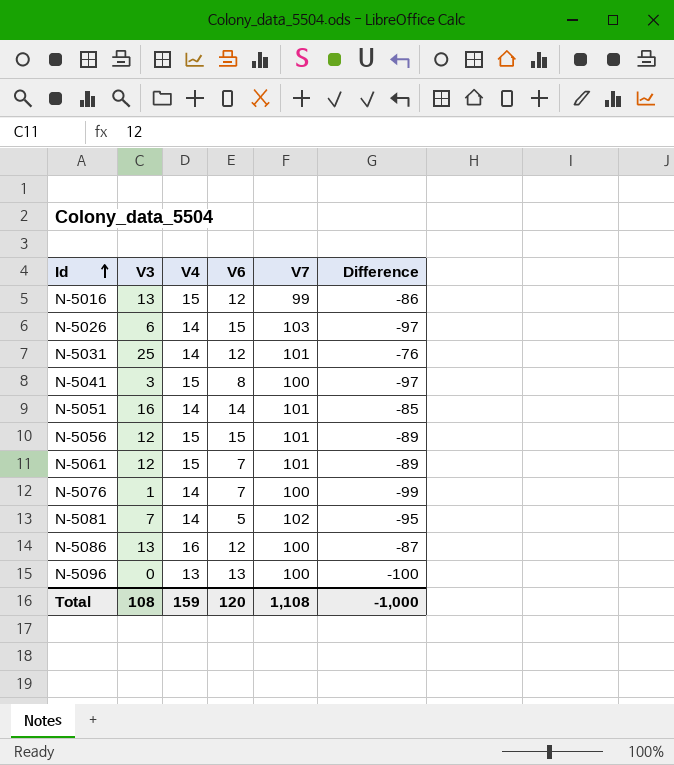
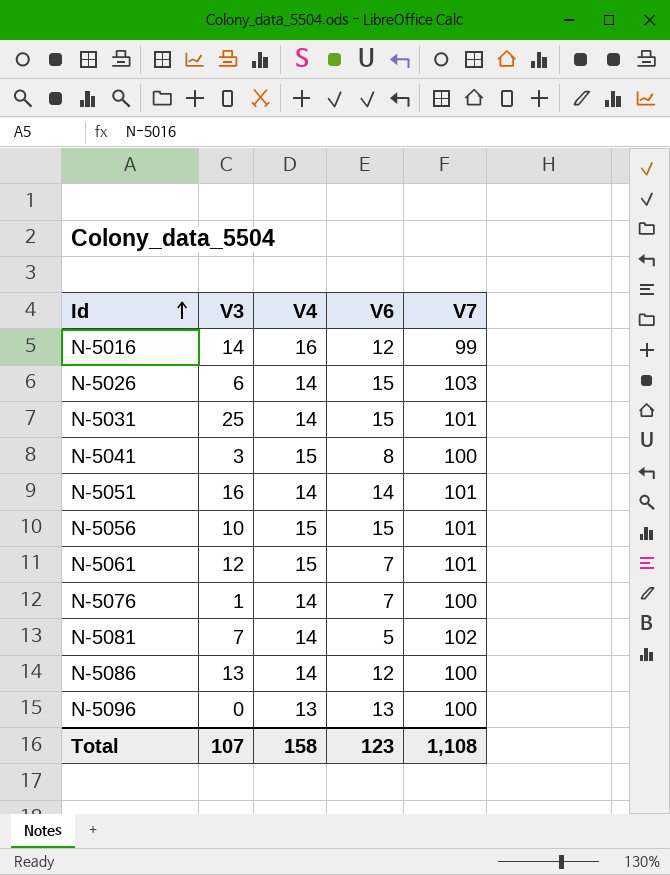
column Difference | formula: [V3] - [V7] -> none
N-5016 | V3: 13 -> 14
N-5016 | V4: 15 -> 16
N-5031 | V6: 12 -> 15
N-5056 | V3: 12 -> 10
N-5086 | V4: 16 -> 14
Total | V3: 108 -> 107
Total | V4: 159 -> 158
Total | V6: 120 -> 123

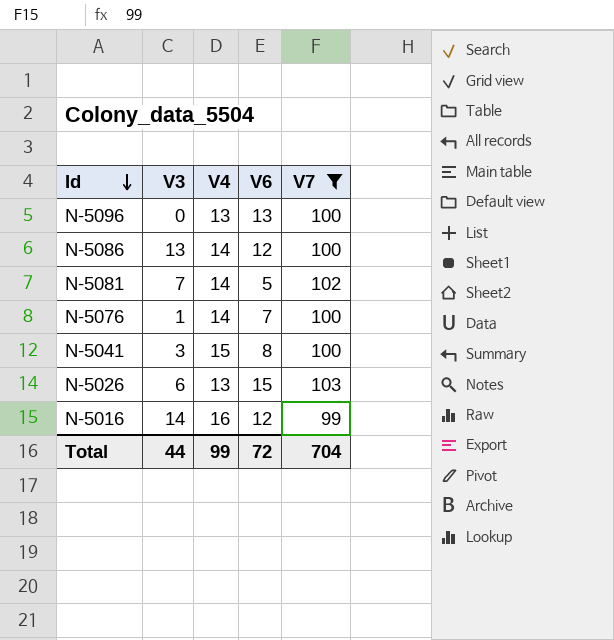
filter: none -> V7 != 101
row order: Id ascending -> Id descending
N-5026 | V4: 14 -> 13
Total | V3: 107 -> 44
Total | V4: 158 -> 99
Total | V6: 123 -> 72
Total | V7: 1,108 -> 704

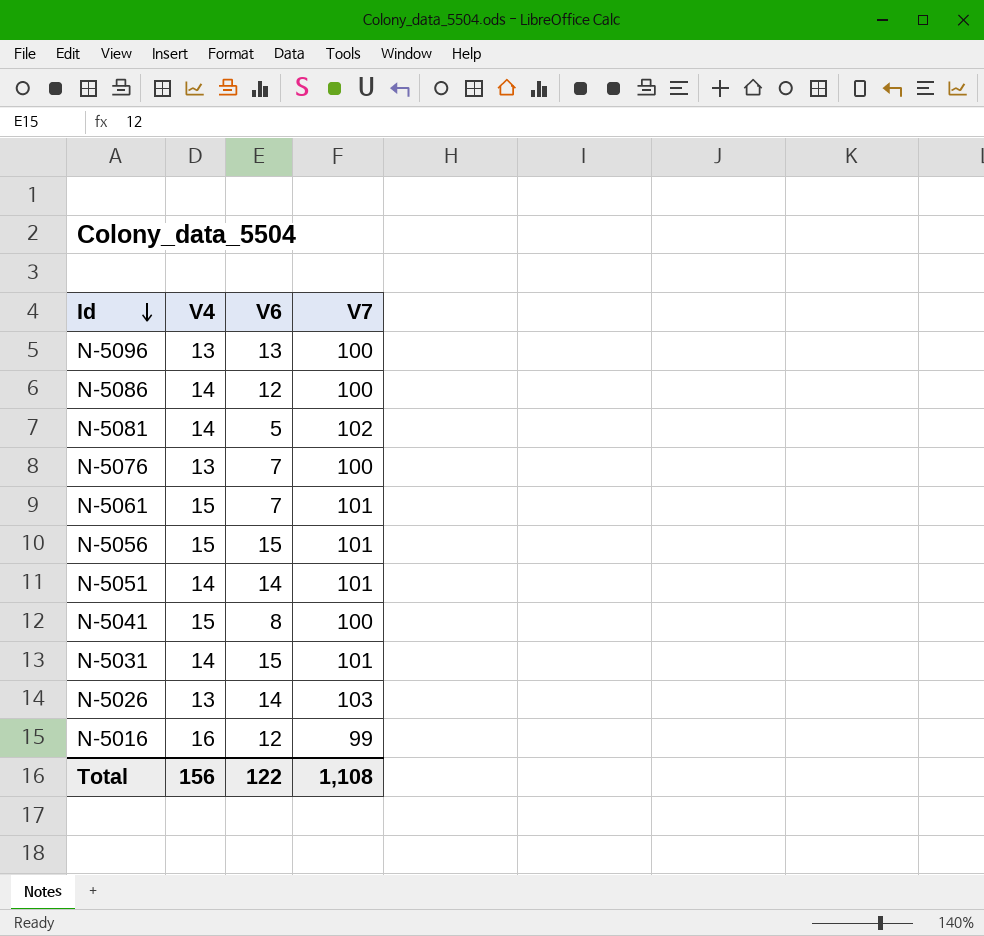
filter: V7 != 101 -> none
column V3 | position: 2 -> none
N-5076 | V4: 14 -> 13
N-5026 | V6: 15 -> 14
Total | V4: 99 -> 156
Total | V6: 72 -> 122
Total | V7: 704 -> 1,108

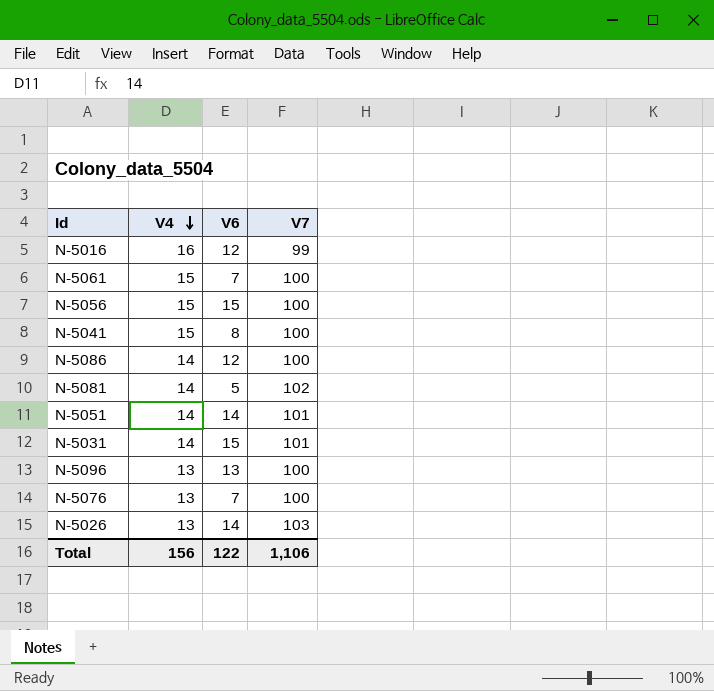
row order: Id descending -> V4 descending
N-5061 | V7: 101 -> 100
N-5056 | V7: 101 -> 100
Total | V7: 1,108 -> 1,106

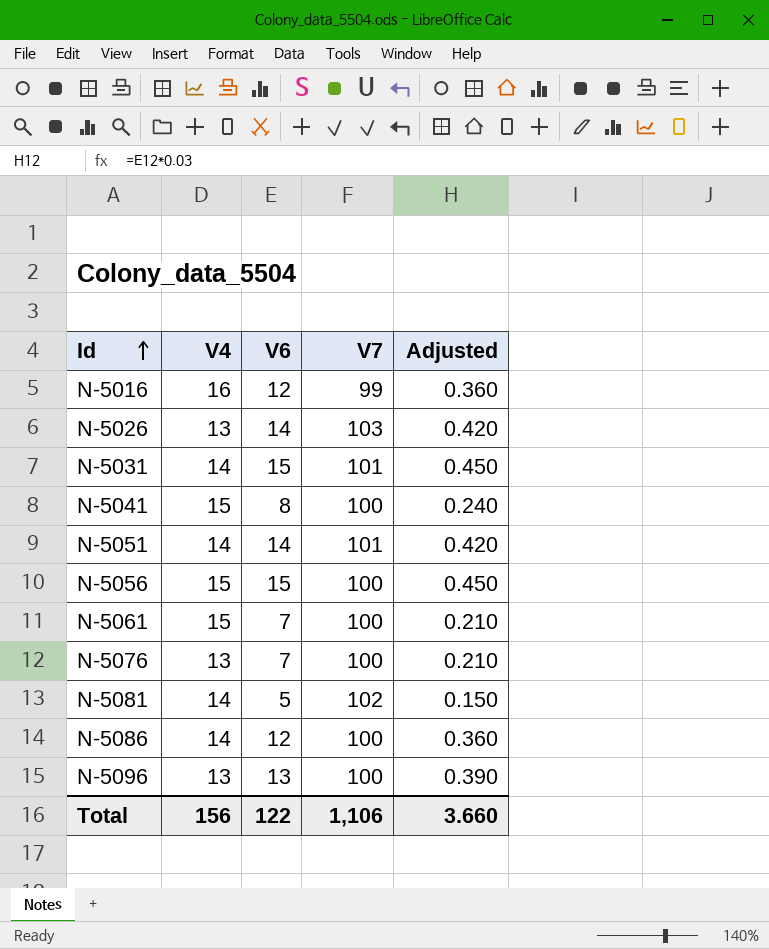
row order: V4 descending -> Id ascending
column Adjusted | formula: none -> [V6] * 0.03

